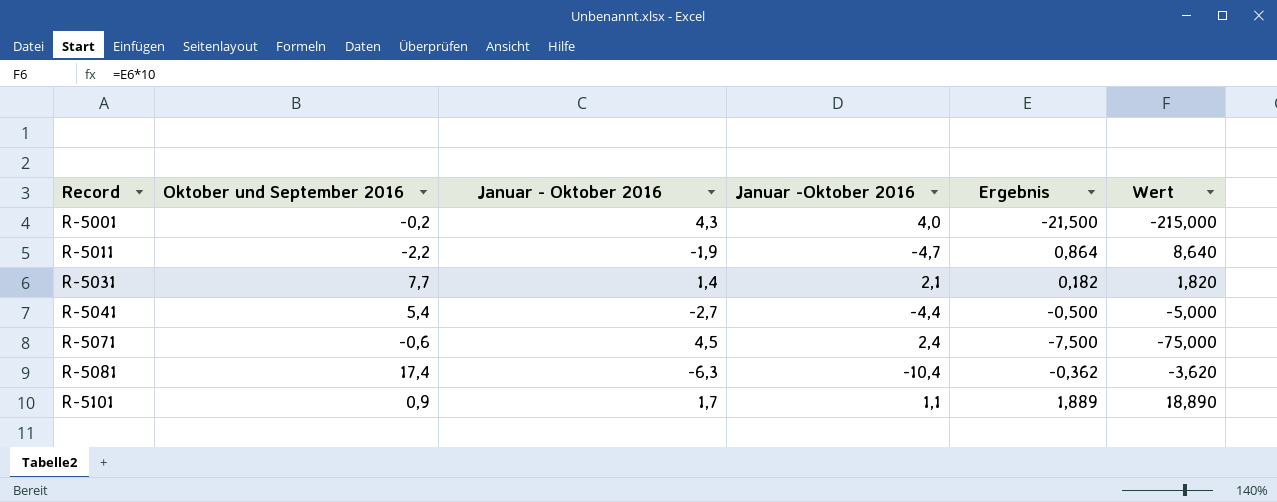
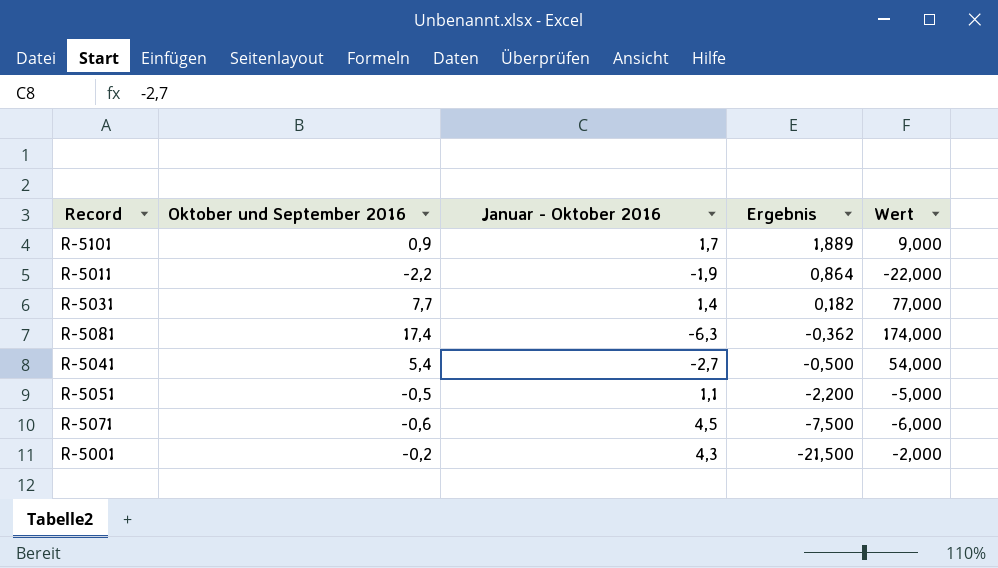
row order: Record ascending -> Ergebnis descending
column Januar -Oktober 2016 | position: 4 -> none
column Wert | formula: [Ergebnis] * 10 -> [Oktober und September 2016] * 10
row R-5051: none -> -0,5 | 1,1 | -2,200 | -5,000

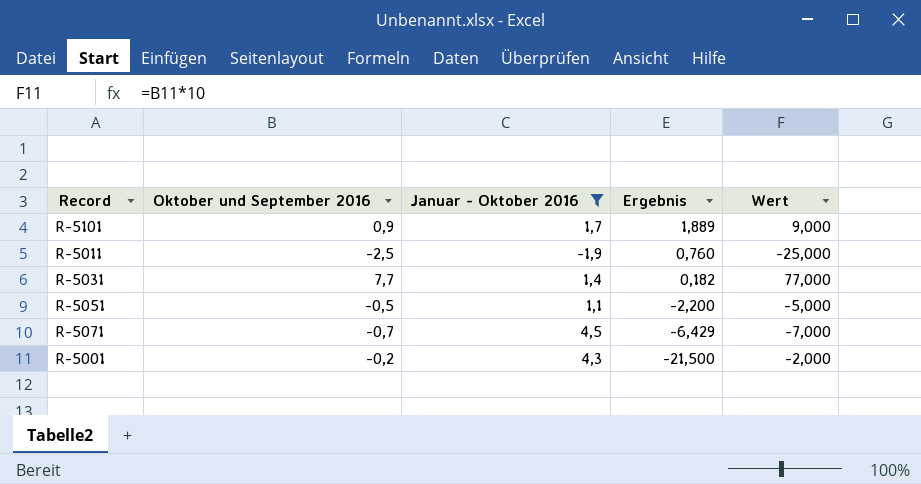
filter: none -> Januar - Oktober 2016 >= -1,9
R-5011 | Oktober und September 2016: -2,2 -> -2,5
R-5011 | Ergebnis: 0,864 -> 0,760
R-5011 | Wert: -22,000 -> -25,000
R-5071 | Oktober und September 2016: -0,6 -> -0,7
R-5071 | Ergebnis: -7,500 -> -6,429
R-5071 | Wert: -6,000 -> -7,000

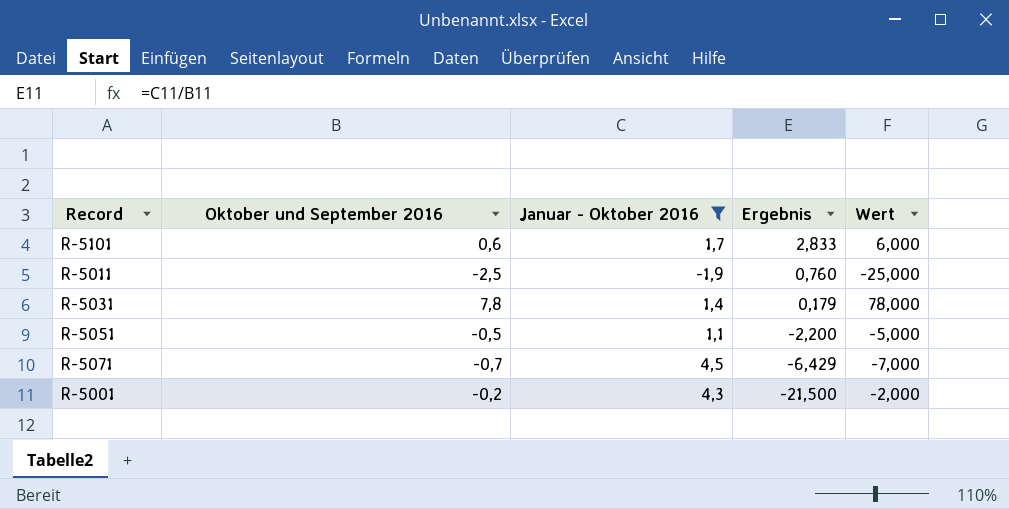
R-5101 | Oktober und September 2016: 0,9 -> 0,6
R-5101 | Ergebnis: 1,889 -> 2,833
R-5101 | Wert: 9,000 -> 6,000
R-5031 | Oktober und September 2016: 7,7 -> 7,8
R-5031 | Ergebnis: 0,182 -> 0,179
R-5031 | Wert: 77,000 -> 78,000

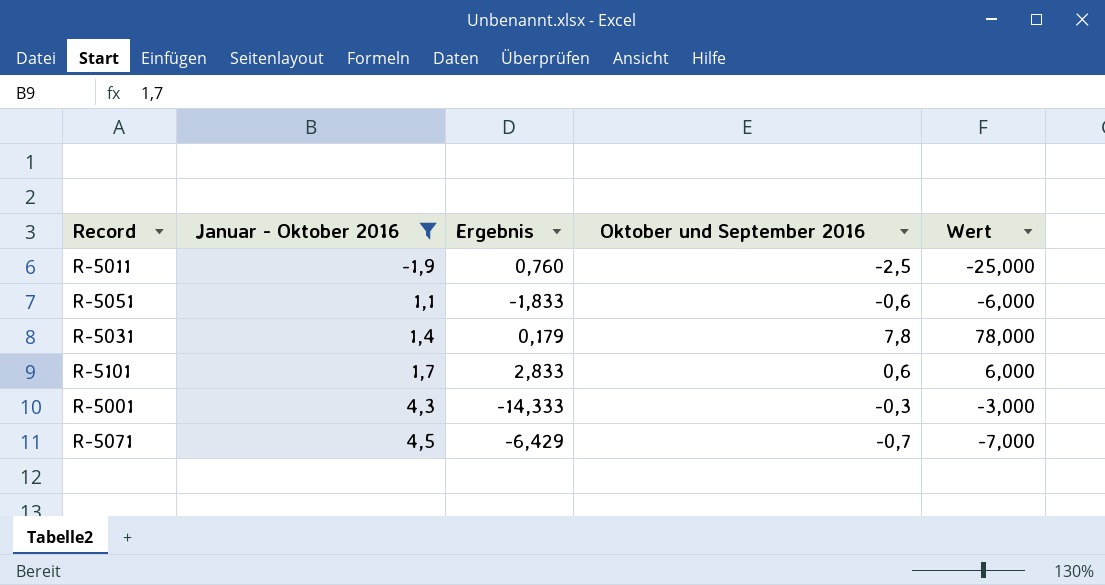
row order: Ergebnis descending -> Januar - Oktober 2016 ascending
column Oktober und September 2016 | position: 2 -> 4
R-5051 | Ergebnis: -2,200 -> -1,833
R-5051 | Oktober und September 2016: -0,5 -> -0,6
R-5051 | Wert: -5,000 -> -6,000
R-5001 | Ergebnis: -21,500 -> -14,333
R-5001 | Oktober und September 2016: -0,2 -> -0,3
R-5001 | Wert: -2,000 -> -3,000

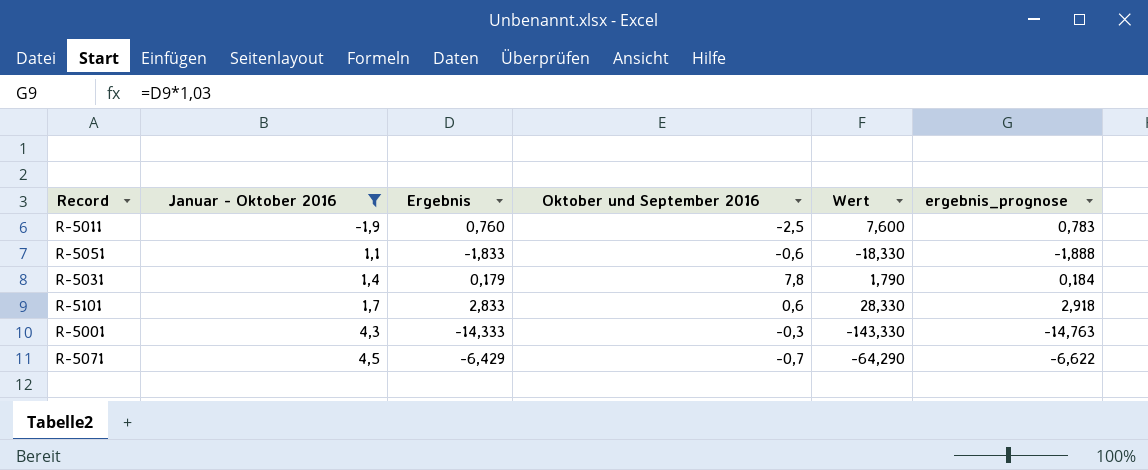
column Wert | formula: [Oktober und September 2016] * 10 -> [Ergebnis] * 10
column ergebnis_prognose | formula: none -> [Ergebnis] * 1,03

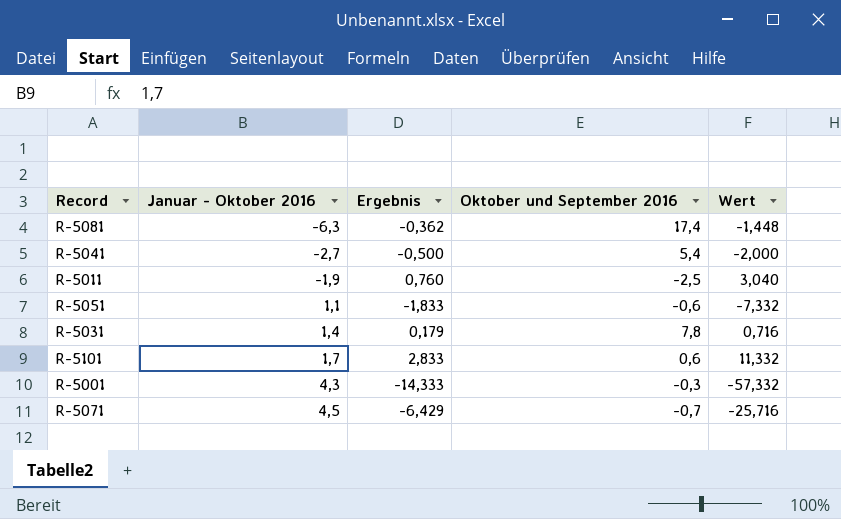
filter: Januar - Oktober 2016 >= -1,9 -> none
column ergebnis_prognose | formula: [Ergebnis] * 1,03 -> none
column Wert | formula: [Ergebnis] * 10 -> [Ergebnis] * 4

